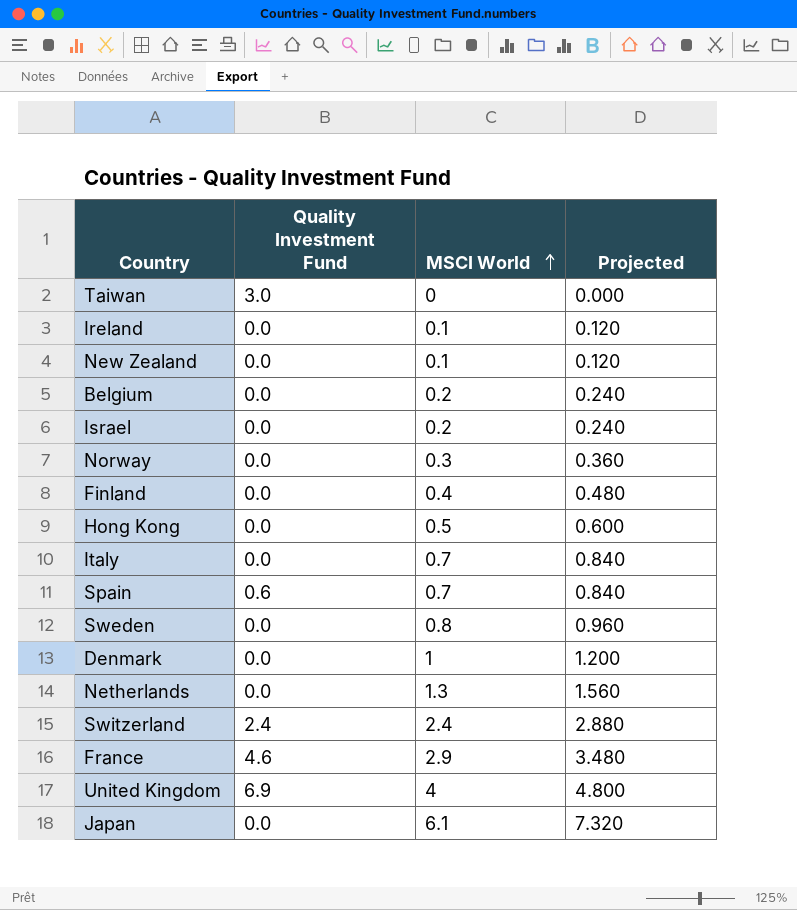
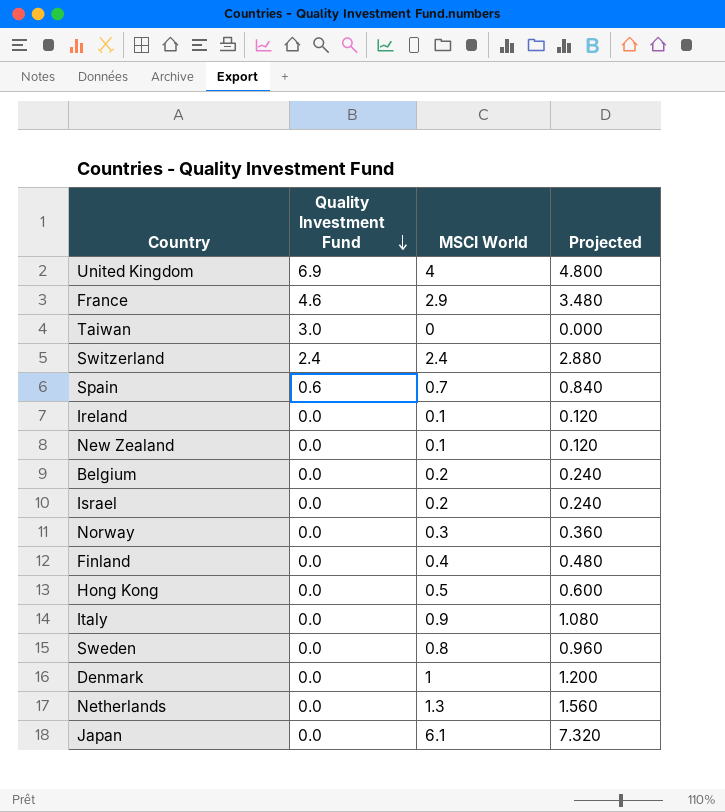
row order: MSCI World ascending -> Quality Investment Fund descending
Italy | MSCI World: 0.7 -> 0.9
Italy | Projected: 0.840 -> 1.080

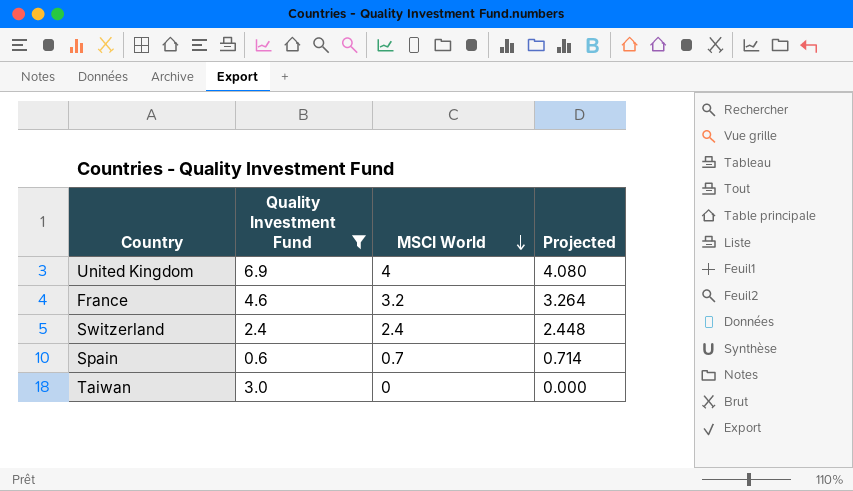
filter: none -> Quality Investment Fund != 0.0
row order: Quality Investment Fund descending -> MSCI World descending
column Projected | formula: [MSCI World] * 1.2 -> [MSCI World] * 1.02
France | MSCI World: 2.9 -> 3.2

